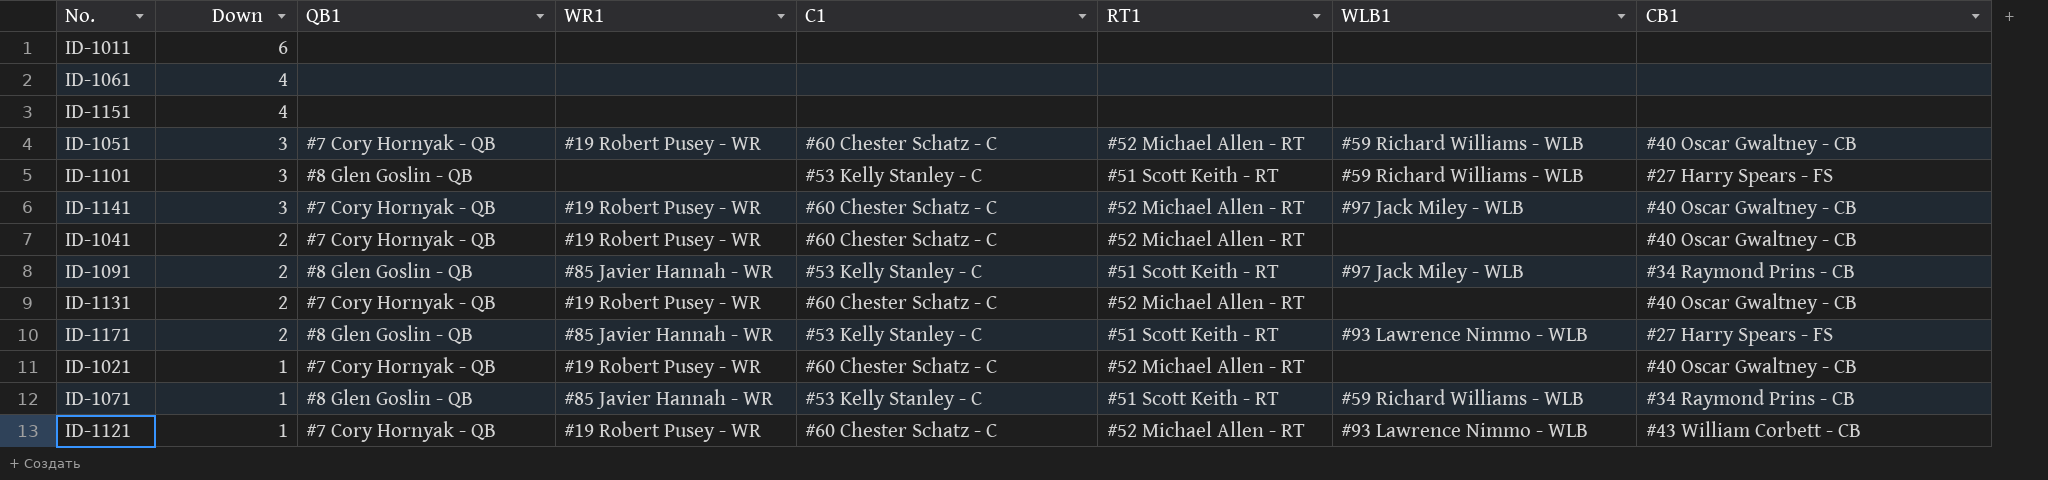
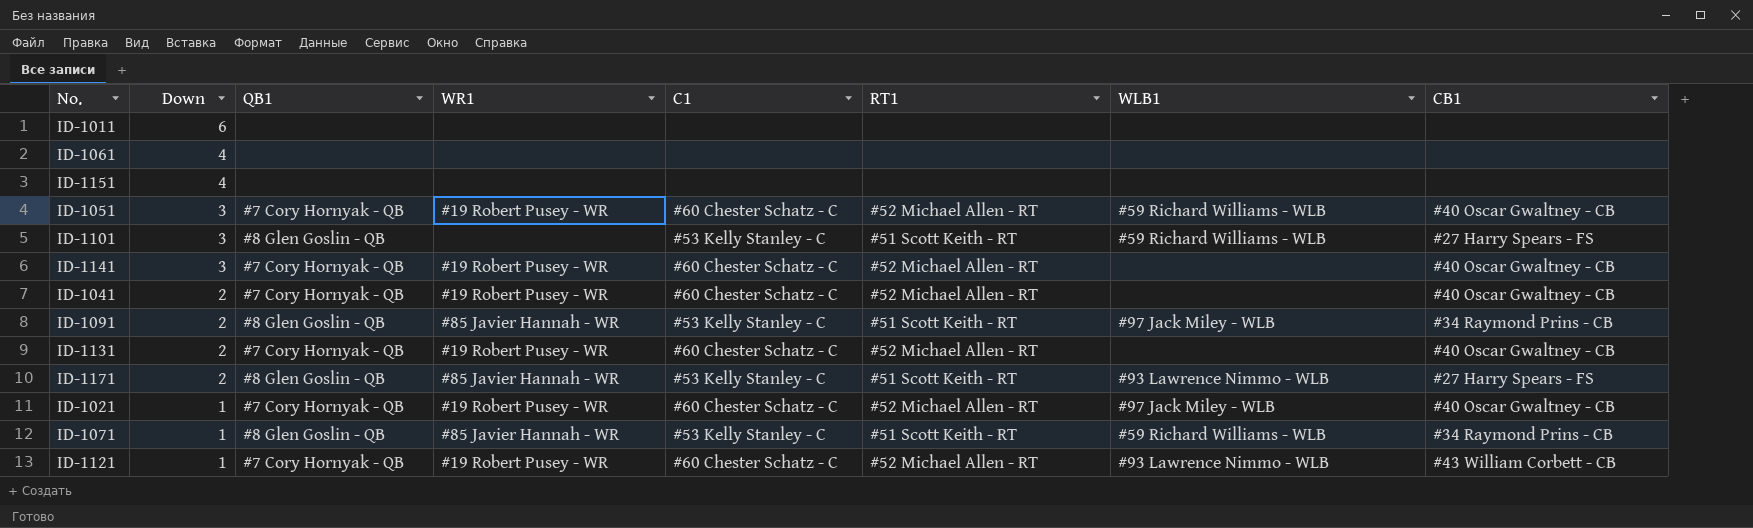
ID-1141 | WLB1: #97 Jack Miley - WLB -> none
ID-1021 | WLB1: none -> #97 Jack Miley - WLB

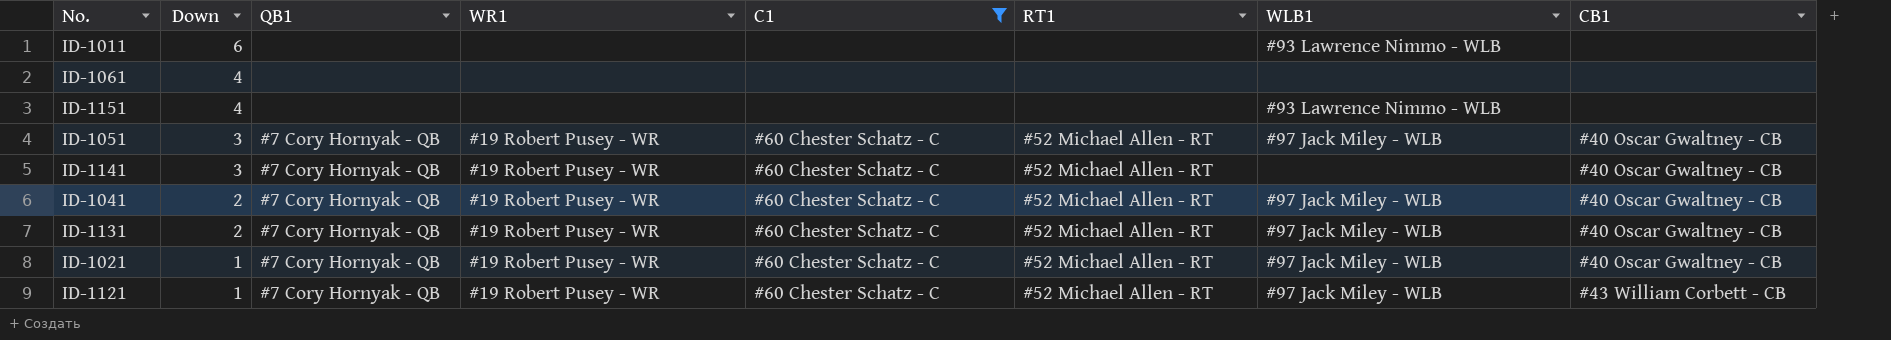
filter: none -> C1 != #53 Kelly Stanley - C
ID-1011 | WLB1: none -> #93 Lawrence Nimmo - WLB
ID-1151 | WLB1: none -> #93 Lawrence Nimmo - WLB
ID-1051 | WLB1: #59 Richard Williams - WLB -> #97 Jack Miley - WLB
ID-1041 | WLB1: none -> #97 Jack Miley - WLB
ID-1131 | WLB1: none -> #97 Jack Miley - WLB
ID-1121 | WLB1: #93 Lawrence Nimmo - WLB -> #97 Jack Miley - WLB

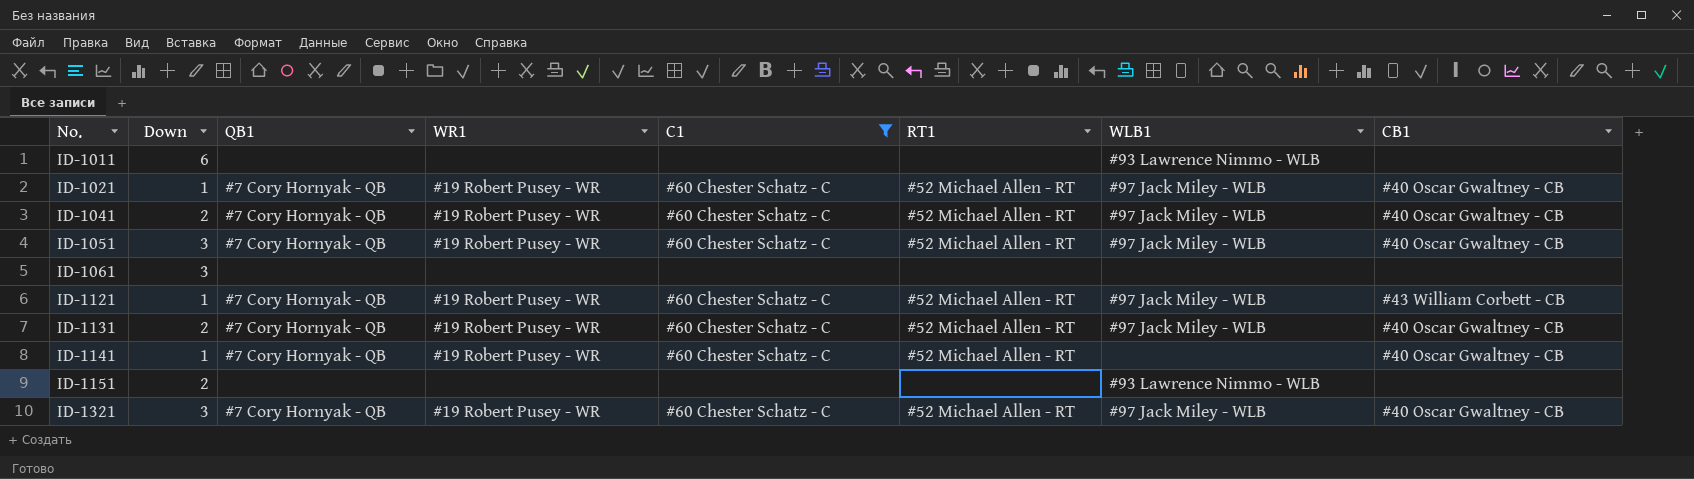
row order: Down descending -> No. ascending
ID-1061 | Down: 4 -> 3
ID-1141 | Down: 3 -> 1
ID-1151 | Down: 4 -> 2
row ID-1321: none -> 3 | #7 Cory Hornyak - QB | #19 Robert Pusey - WR | #60 Chester Schatz - C | #52 Michael Allen - RT | #97 Jack Miley - WLB | #40 Oscar Gwaltney - CB

